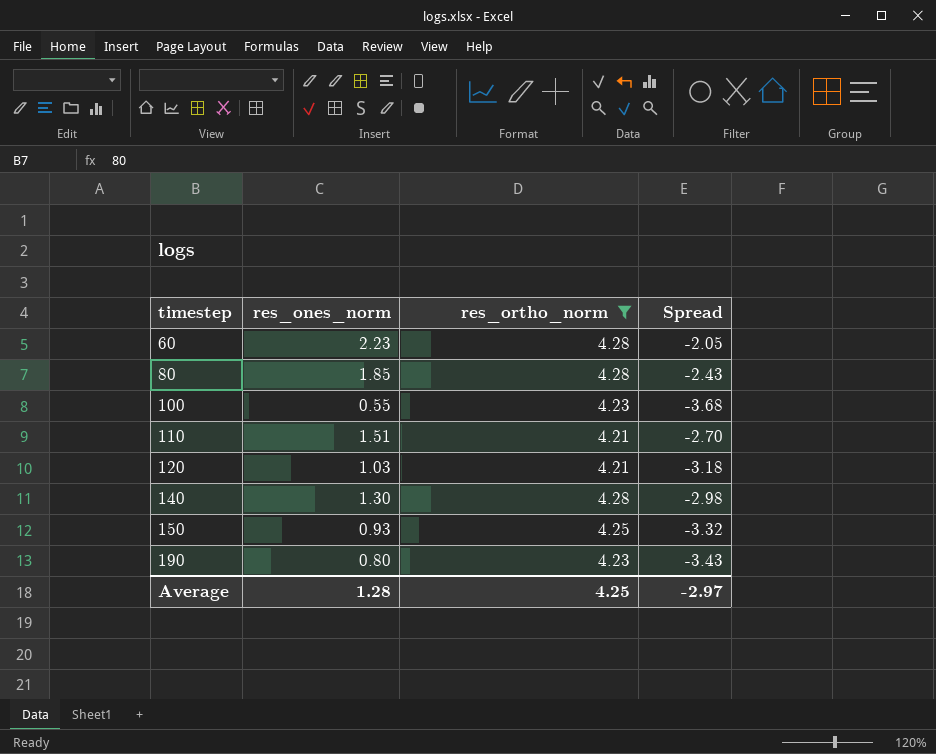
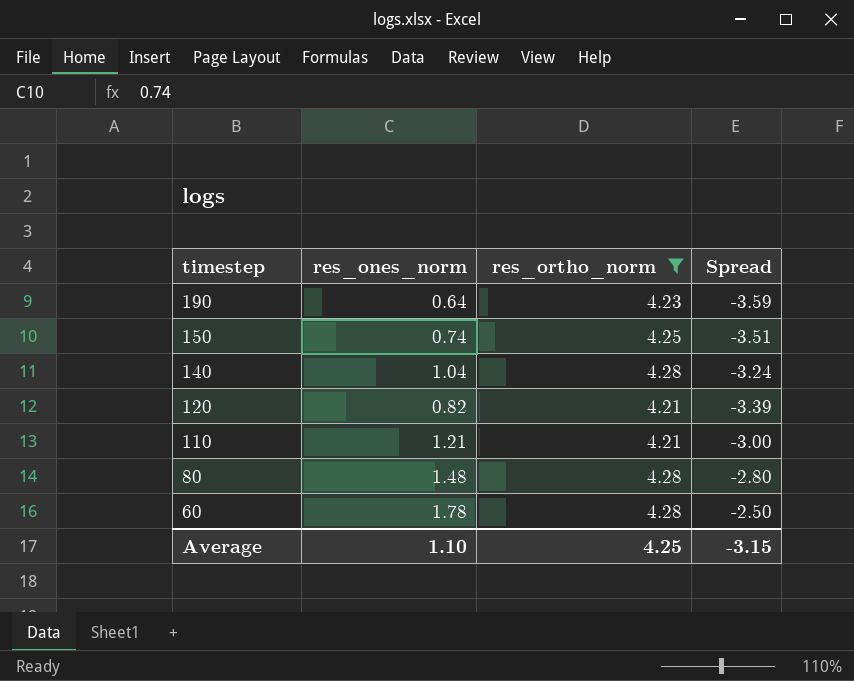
row order: timestep ascending -> timestep descending
row 100: 0.55 | 4.23 | -3.68 -> none
190 | res_ones_norm: 0.80 -> 0.64
190 | Spread: -3.43 -> -3.59
150 | res_ones_norm: 0.93 -> 0.74
150 | Spread: -3.32 -> -3.51
140 | res_ones_norm: 1.30 -> 1.04
140 | Spread: -2.98 -> -3.24
120 | res_ones_norm: 1.03 -> 0.82
120 | Spread: -3.18 -> -3.39
110 | res_ones_norm: 1.51 -> 1.21
110 | Spread: -2.70 -> -3.00
80 | res_ones_norm: 1.85 -> 1.48
80 | Spread: -2.43 -> -2.80
60 | res_ones_norm: 2.23 -> 1.78
60 | Spread: -2.05 -> -2.50
Average | res_ones_norm: 1.28 -> 1.10
Average | Spread: -2.97 -> -3.15

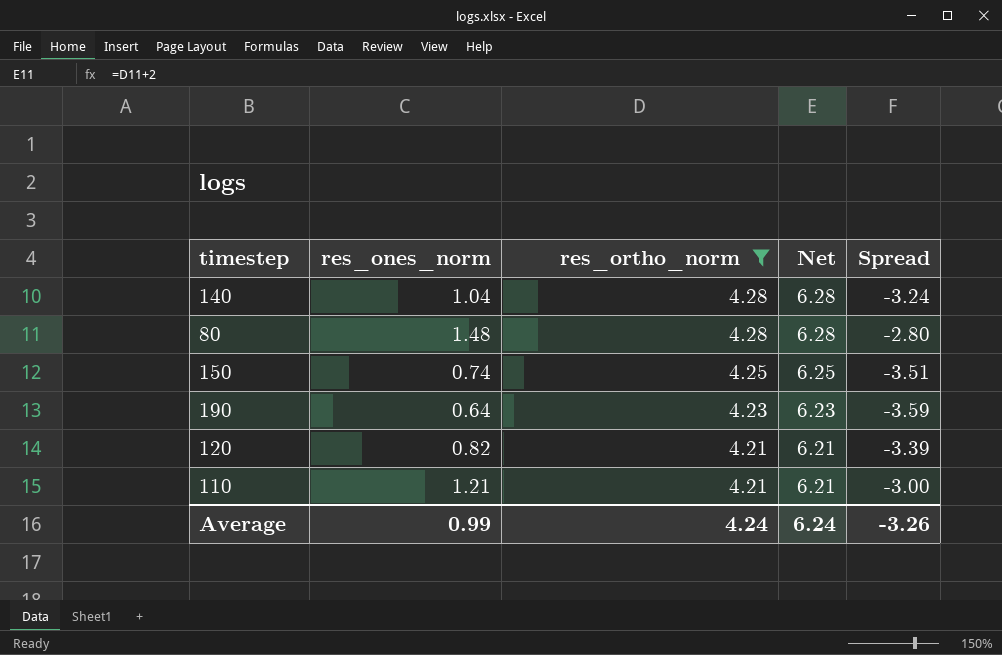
row order: timestep descending -> res_ortho_norm descending
column Net | formula: none -> [res_ortho_norm] + 2
row 60: 1.78 | 4.28 | -2.50 -> none
Average | res_ones_norm: 1.10 -> 0.99
Average | res_ortho_norm: 4.25 -> 4.24
Average | Spread: -3.15 -> -3.26

